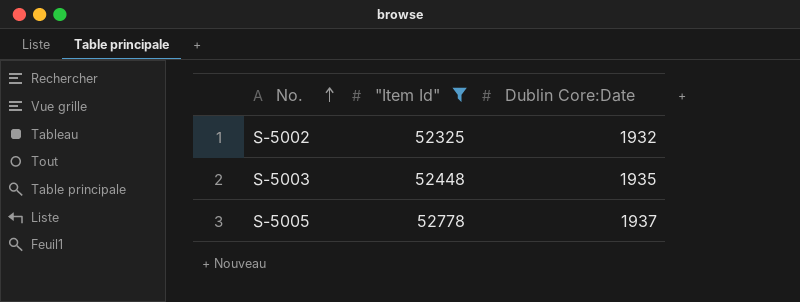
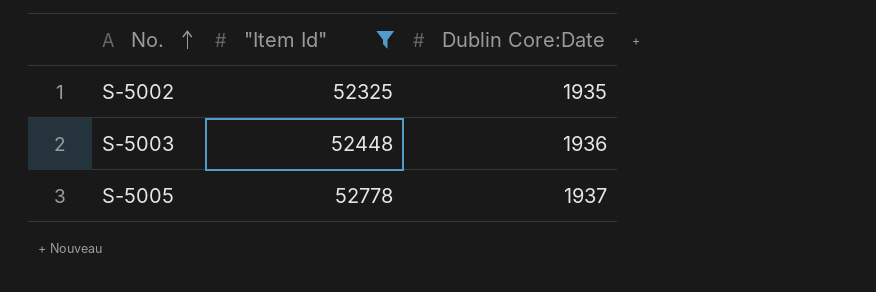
S-5002 | Dublin Core:Date: 1932 -> 1935
S-5003 | Dublin Core:Date: 1935 -> 1936

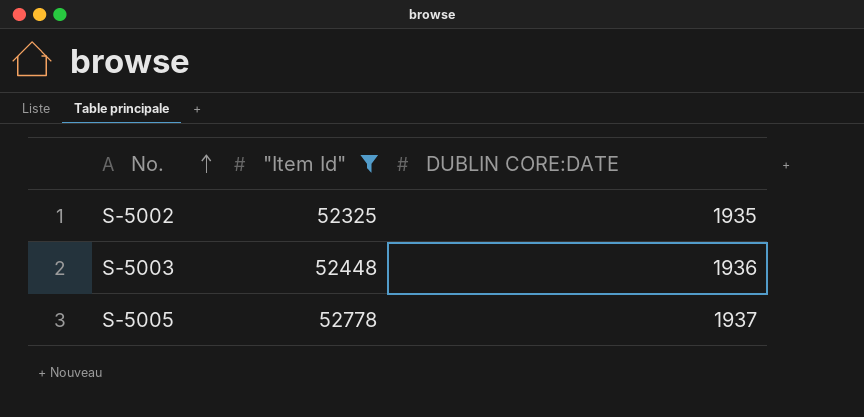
column name: Dublin Core:Date -> DUBLIN CORE:DATE

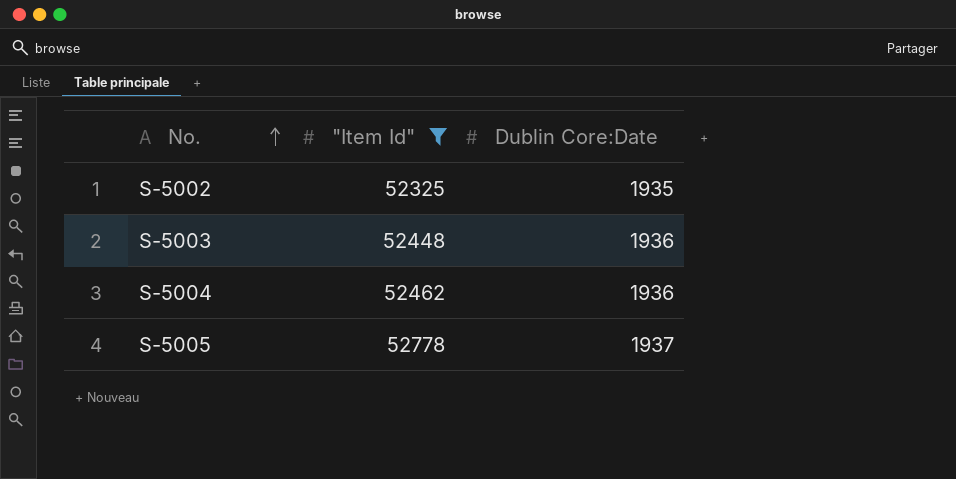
column name: DUBLIN CORE:DATE -> Dublin Core:Date
row S-5004: none -> 52462 | 1936

